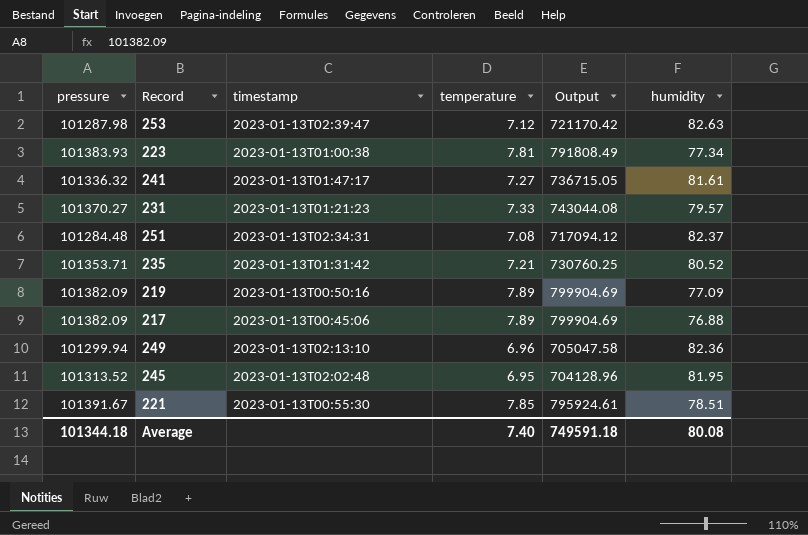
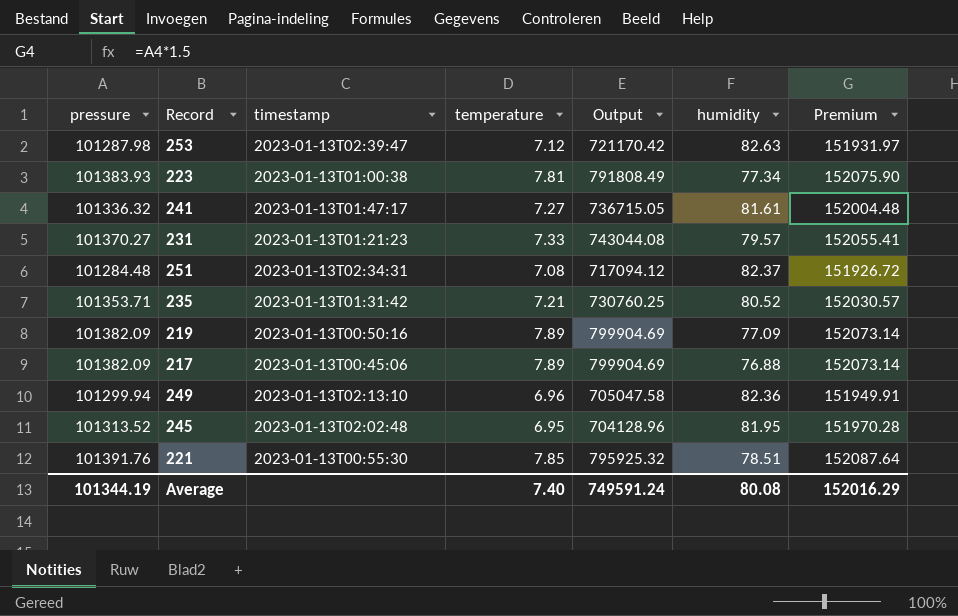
column Premium | formula: none -> [pressure] * 1.5
221 | pressure: 101391.67 -> 101391.76
221 | Output: 795924.61 -> 795925.32
Average | pressure: 101344.18 -> 101344.19
Average | Output: 749591.18 -> 749591.24

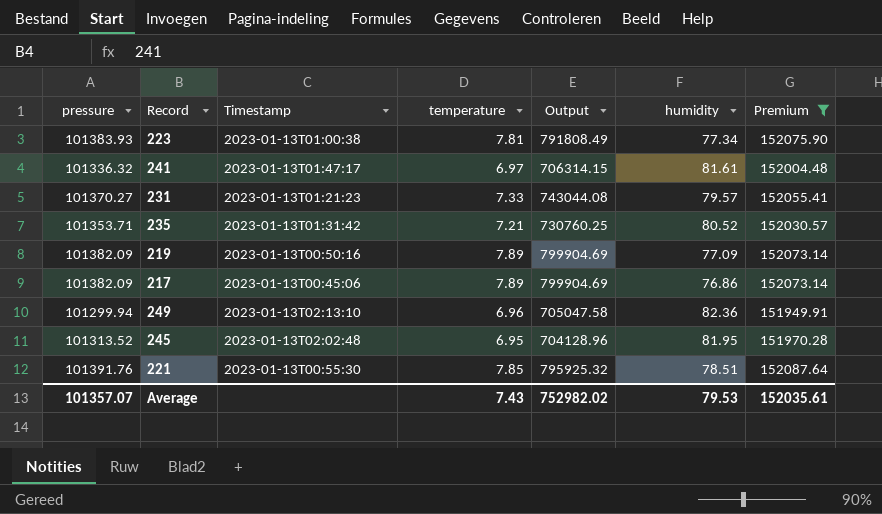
filter: none -> Premium >= 151949.91
column name: timestamp -> Timestamp
241 | temperature: 7.27 -> 6.97
241 | Output: 736715.05 -> 706314.15
217 | humidity: 76.88 -> 76.86
Average | pressure: 101344.19 -> 101357.07
Average | temperature: 7.40 -> 7.43
Average | Output: 749591.24 -> 752982.02
Average | humidity: 80.08 -> 79.53
Average | Premium: 152016.29 -> 152035.61

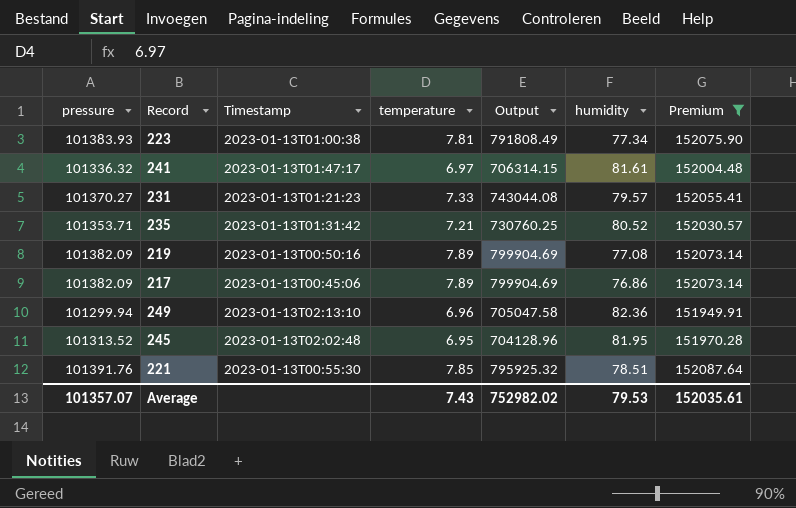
219 | humidity: 77.09 -> 77.08

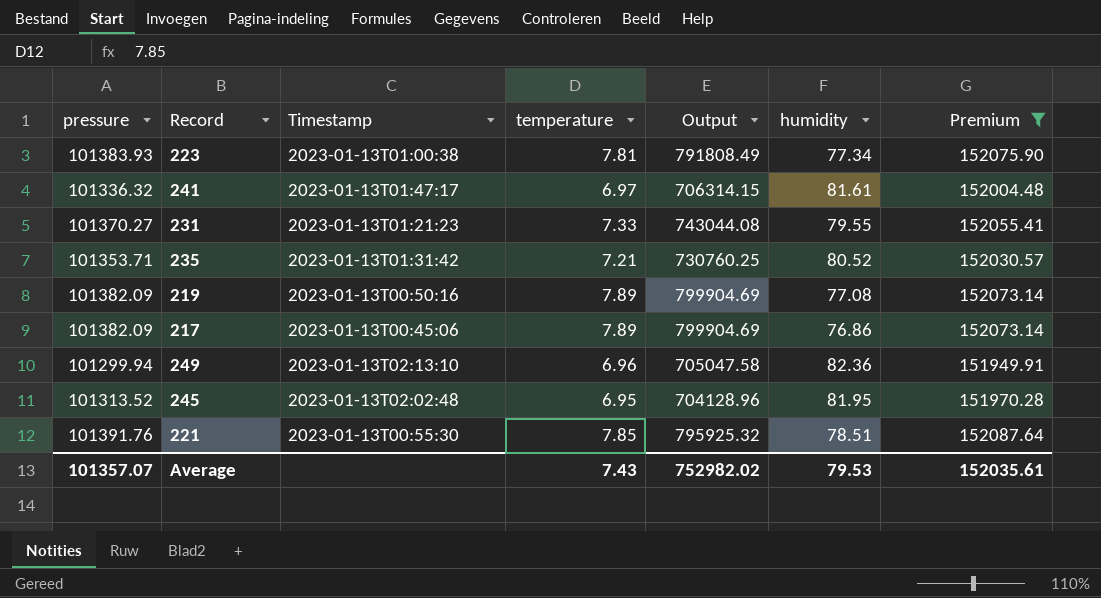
231 | humidity: 79.57 -> 79.55

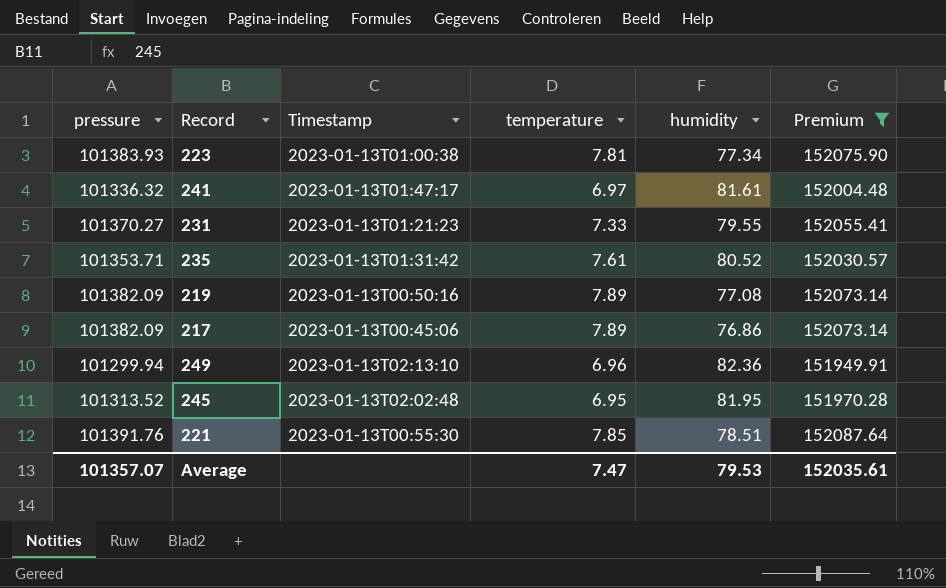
column Output | formula: [pressure] * [temperature] -> none
235 | temperature: 7.21 -> 7.61
Average | temperature: 7.43 -> 7.47

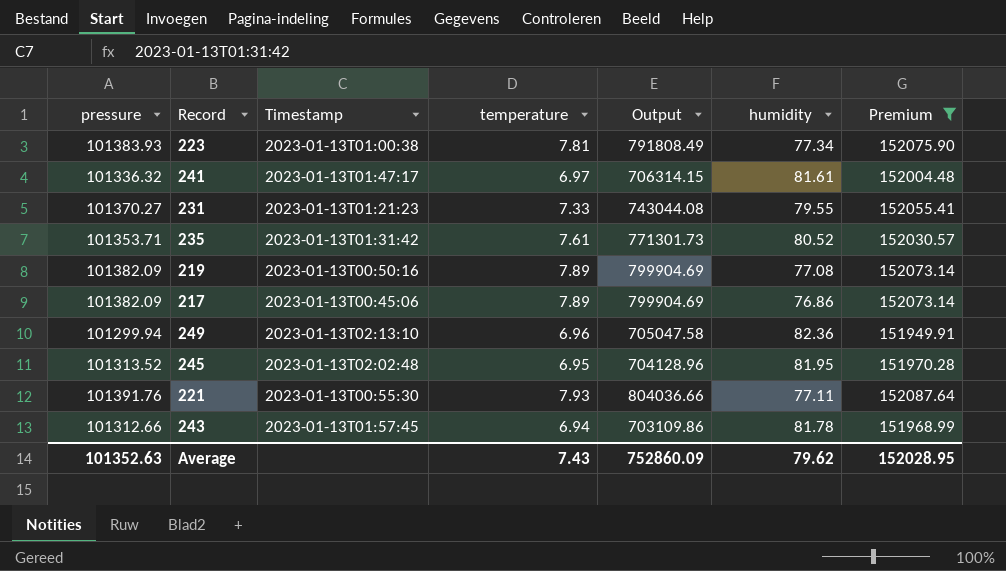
column Output | formula: none -> [pressure] * [temperature]
221 | temperature: 7.85 -> 7.93
221 | humidity: 78.51 -> 77.11
row 243: none -> 101312.66 | 2023-01-13T01:57:45 | 6.94 | 703109.86 | 81.78 | 151968.99
Average | pressure: 101357.07 -> 101352.63
Average | temperature: 7.47 -> 7.43
Average | humidity: 79.53 -> 79.62
Average | Premium: 152035.61 -> 152028.95

